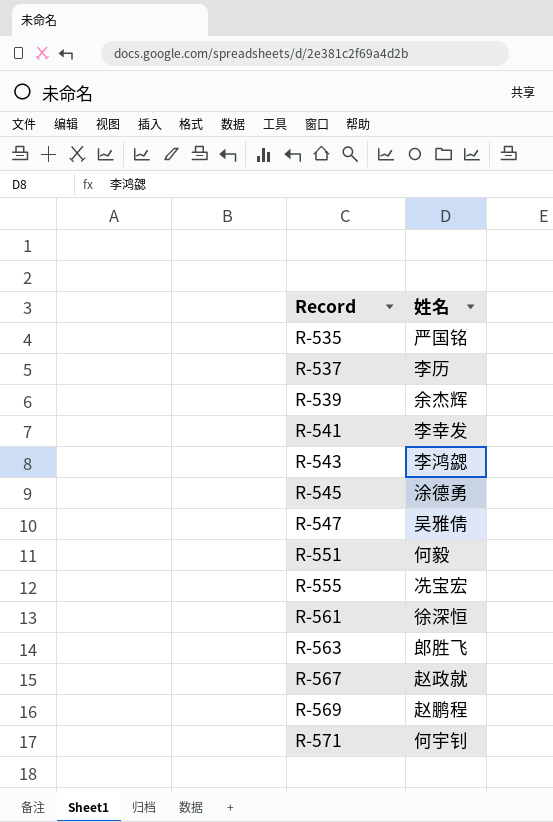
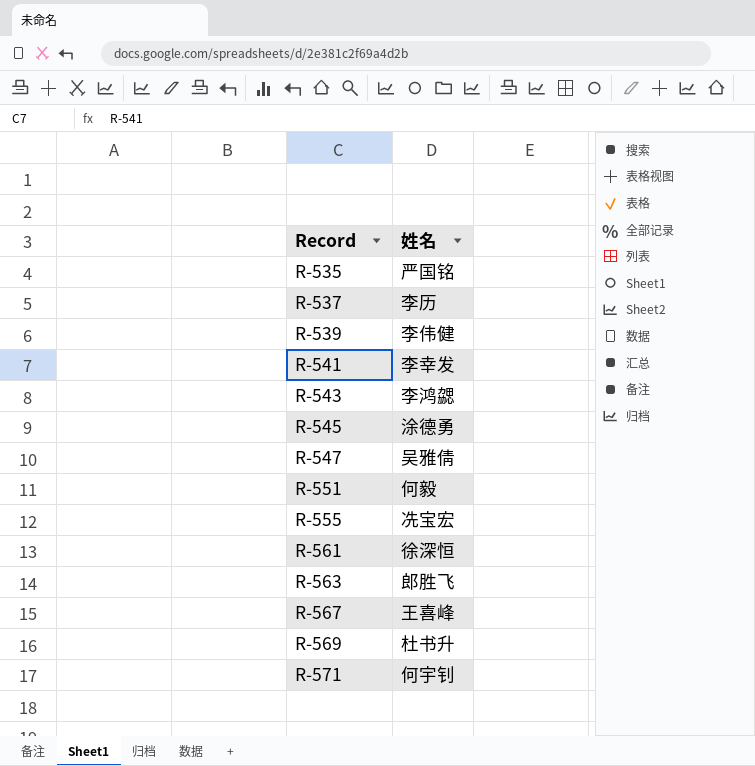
R-539 | 姓名: 余杰辉 -> 李伟健
R-567 | 姓名: 赵政就 -> 王喜峰
R-569 | 姓名: 赵鹏程 -> 杜书升

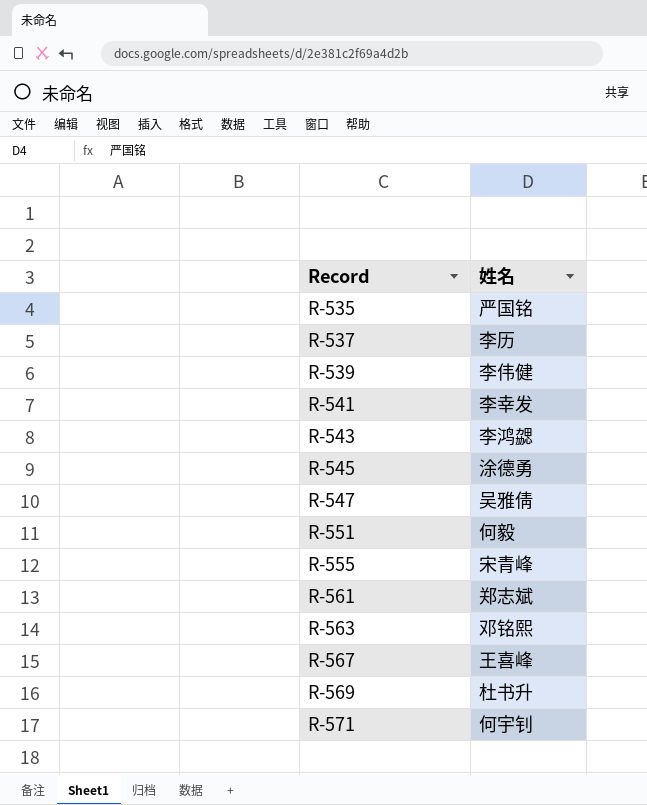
R-555 | 姓名: 冼宝宏 -> 宋青峰
R-561 | 姓名: 徐深恒 -> 郑志斌
R-563 | 姓名: 郎胜飞 -> 邓铭熙

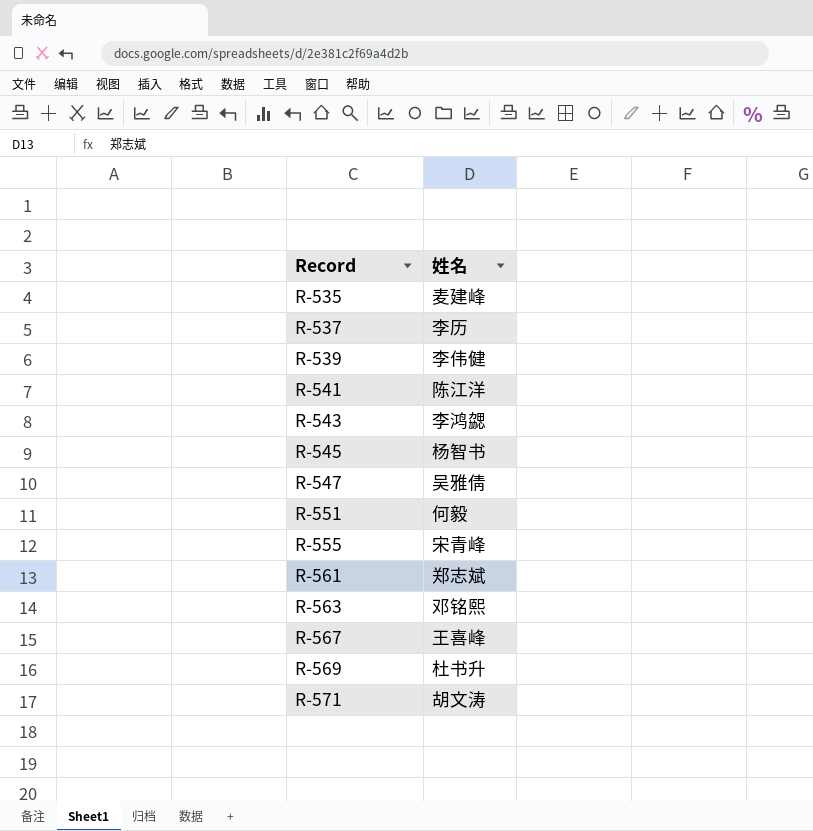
R-535 | 姓名: 严国铭 -> 麦建峰
R-541 | 姓名: 李幸发 -> 陈江洋
R-545 | 姓名: 涂德勇 -> 杨智书
R-571 | 姓名: 何宇钊 -> 胡文涛

